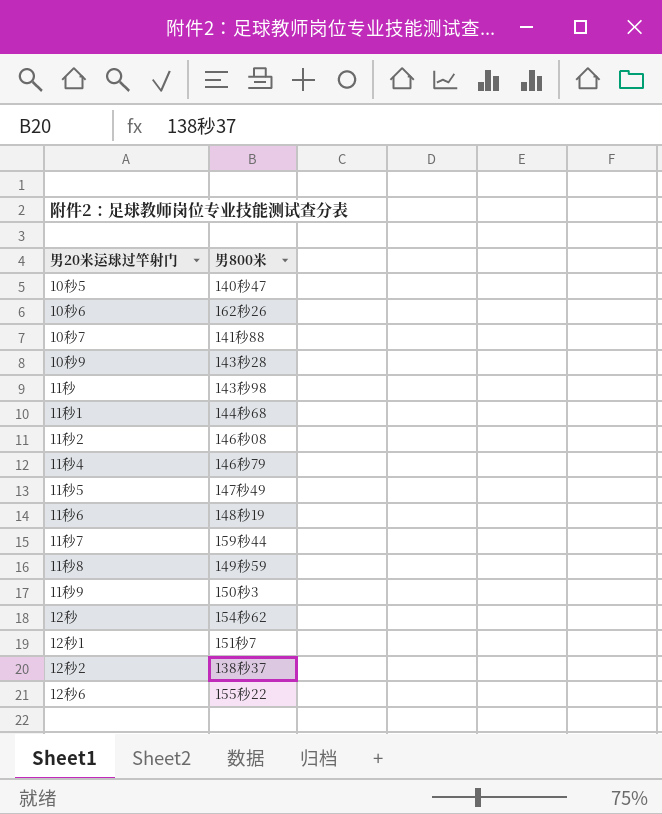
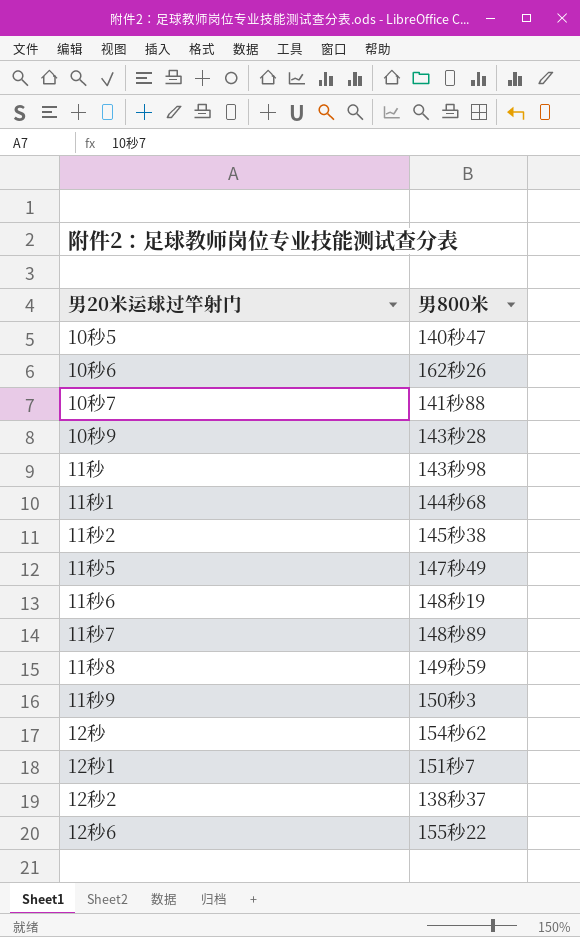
row 11秒4: 146秒79 -> none
11秒2 | 男800米: 146秒08 -> 145秒38
11秒7 | 男800米: 159秒44 -> 148秒89

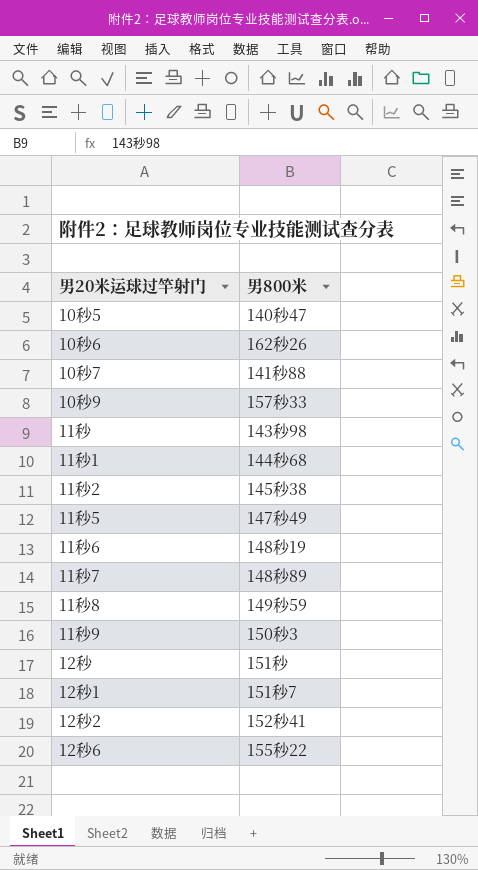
10秒9 | 男800米: 143秒28 -> 157秒33
12秒 | 男800米: 154秒62 -> 151秒
12秒2 | 男800米: 138秒37 -> 152秒41

